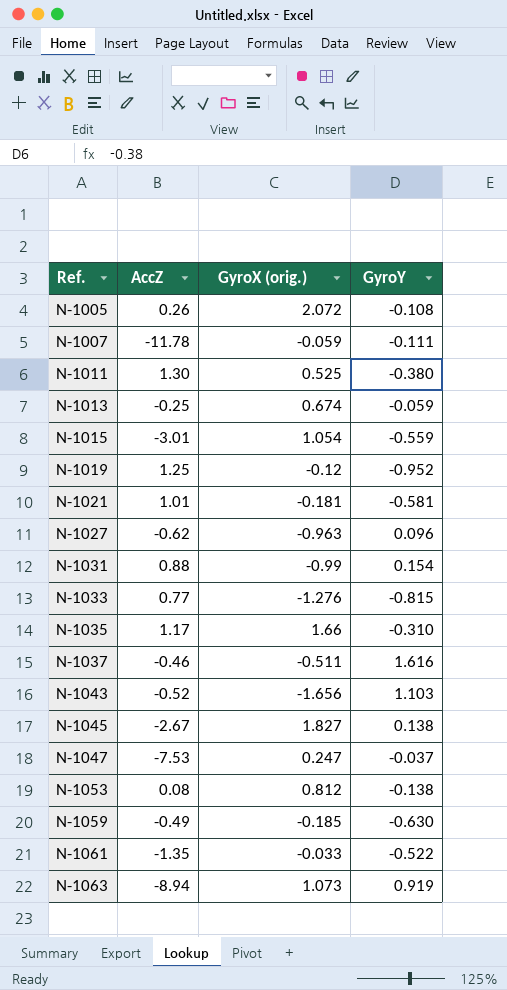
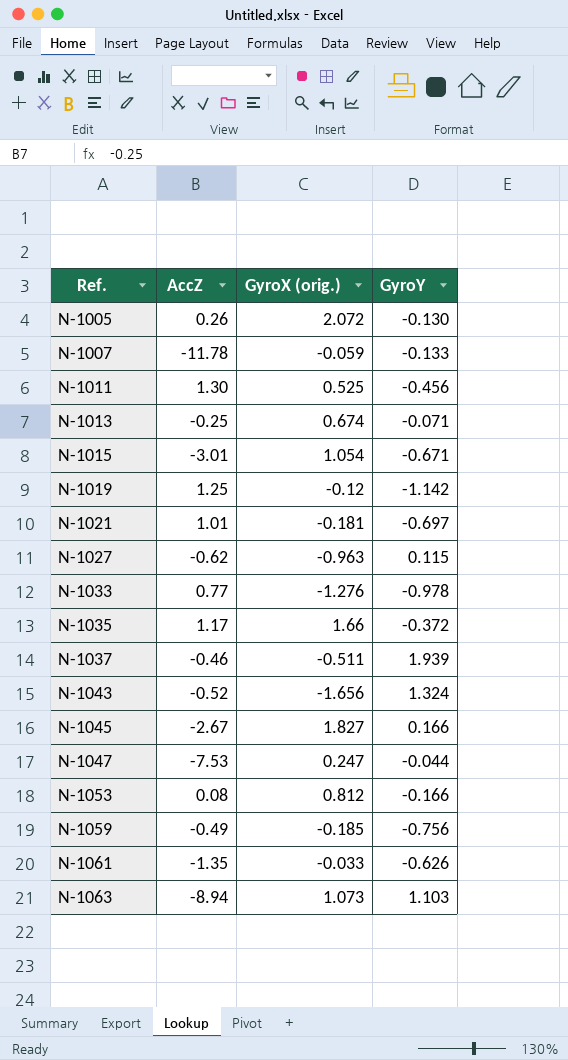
row N-1031: 0.88 | -0.99 | 0.154 -> none
N-1005 | GyroY: -0.108 -> -0.130
N-1007 | GyroY: -0.111 -> -0.133
N-1011 | GyroY: -0.380 -> -0.456
N-1013 | GyroY: -0.059 -> -0.071
N-1015 | GyroY: -0.559 -> -0.671
N-1019 | GyroY: -0.952 -> -1.142
N-1021 | GyroY: -0.581 -> -0.697
N-1027 | GyroY: 0.096 -> 0.115
N-1033 | GyroY: -0.815 -> -0.978
N-1035 | GyroY: -0.310 -> -0.372
N-1037 | GyroY: 1.616 -> 1.939
N-1043 | GyroY: 1.103 -> 1.324
N-1045 | GyroY: 0.138 -> 0.166
N-1047 | GyroY: -0.037 -> -0.044
N-1053 | GyroY: -0.138 -> -0.166
N-1059 | GyroY: -0.630 -> -0.756
N-1061 | GyroY: -0.522 -> -0.626
N-1063 | GyroY: 0.919 -> 1.103

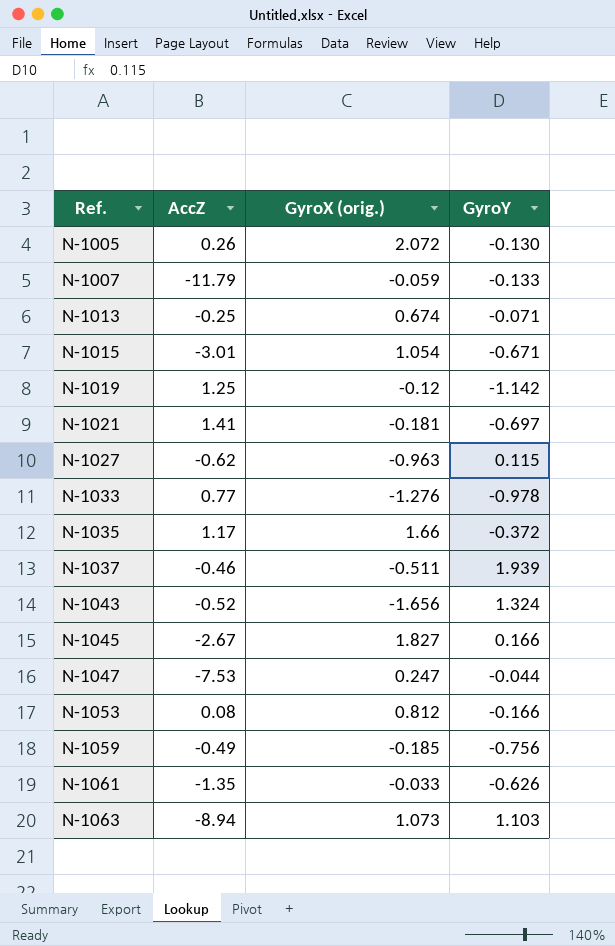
row N-1011: 1.30 | 0.525 | -0.456 -> none
N-1007 | AccZ: -11.78 -> -11.79
N-1021 | AccZ: 1.01 -> 1.41

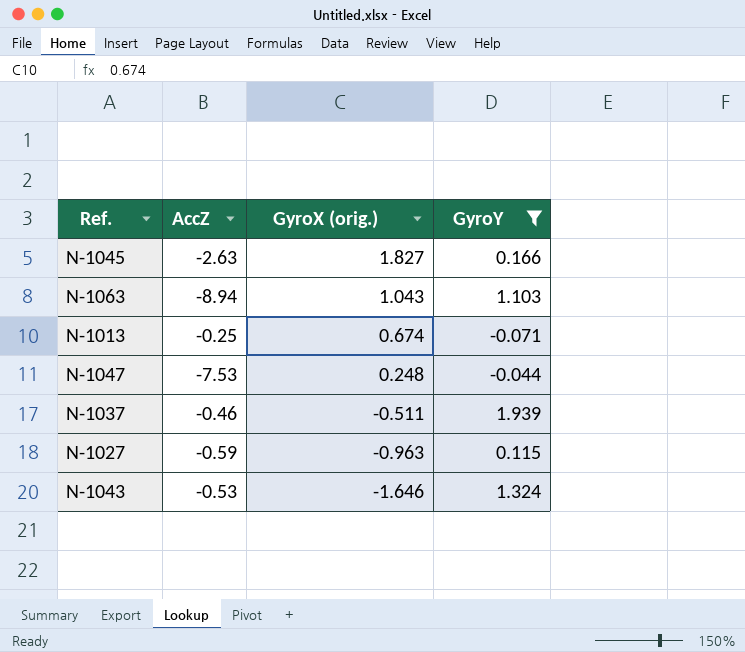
filter: none -> GyroY >= -0.071
row order: Ref. ascending -> GyroX (orig.) descending
N-1045 | AccZ: -2.67 -> -2.63
N-1063 | GyroX (orig.): 1.073 -> 1.043
N-1047 | GyroX (orig.): 0.247 -> 0.248
N-1027 | AccZ: -0.62 -> -0.59
N-1043 | AccZ: -0.52 -> -0.53
N-1043 | GyroX (orig.): -1.656 -> -1.646

